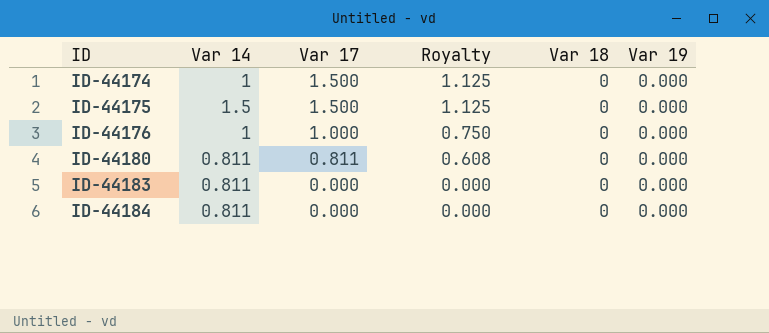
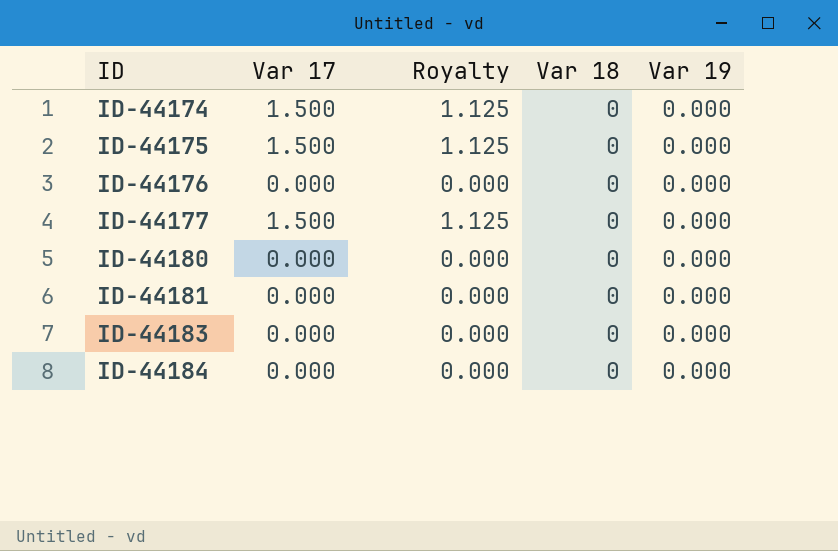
column Var 14 | position: 2 -> none
ID-44176 | Var 17: 1.000 -> 0.000
ID-44176 | Royalty: 0.750 -> 0.000
row ID-44177: none -> 1.500 | 1.125 | 0 | 0.000
ID-44180 | Var 17: 0.811 -> 0.000
ID-44180 | Royalty: 0.608 -> 0.000
row ID-44181: none -> 0.000 | 0.000 | 0 | 0.000

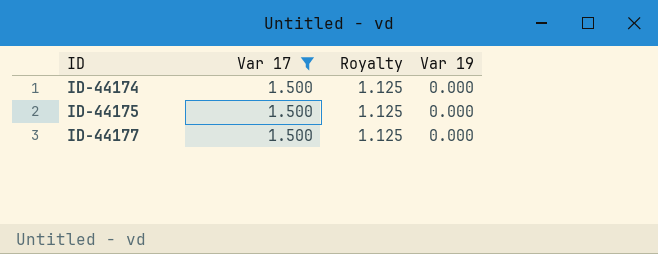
filter: none -> Var 17 = 1.500
column Var 18 | position: 4 -> none

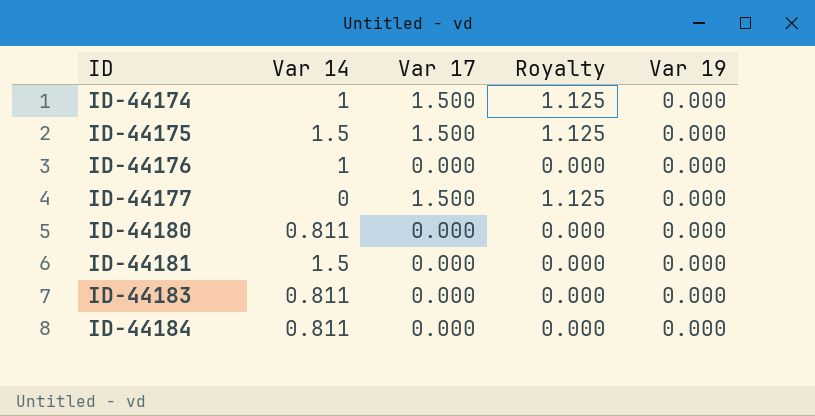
filter: Var 17 = 1.500 -> none
column Var 14 | position: none -> 2

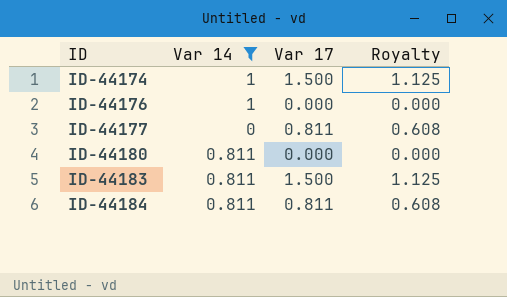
filter: none -> Var 14 != 1.5
column Var 19 | position: 5 -> none
ID-44177 | Var 17: 1.500 -> 0.811
ID-44177 | Royalty: 1.125 -> 0.608
ID-44183 | Var 17: 0.000 -> 1.500
ID-44183 | Royalty: 0.000 -> 1.125
ID-44184 | Var 17: 0.000 -> 0.811
ID-44184 | Royalty: 0.000 -> 0.608

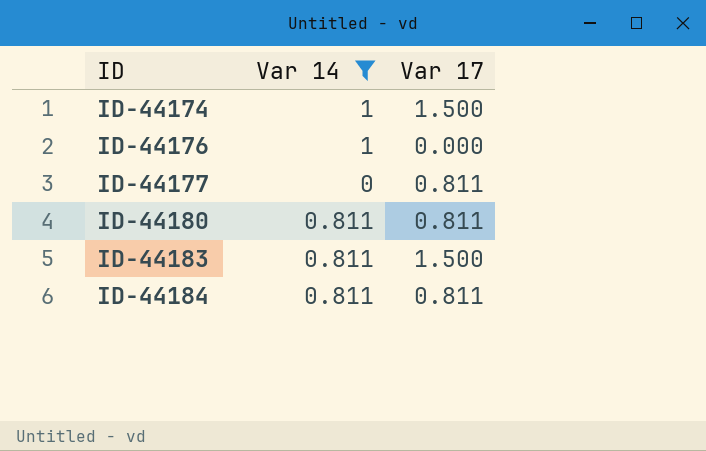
column Royalty | formula: [Var 17] * 0.75 -> none
ID-44180 | Var 17: 0.000 -> 0.811

